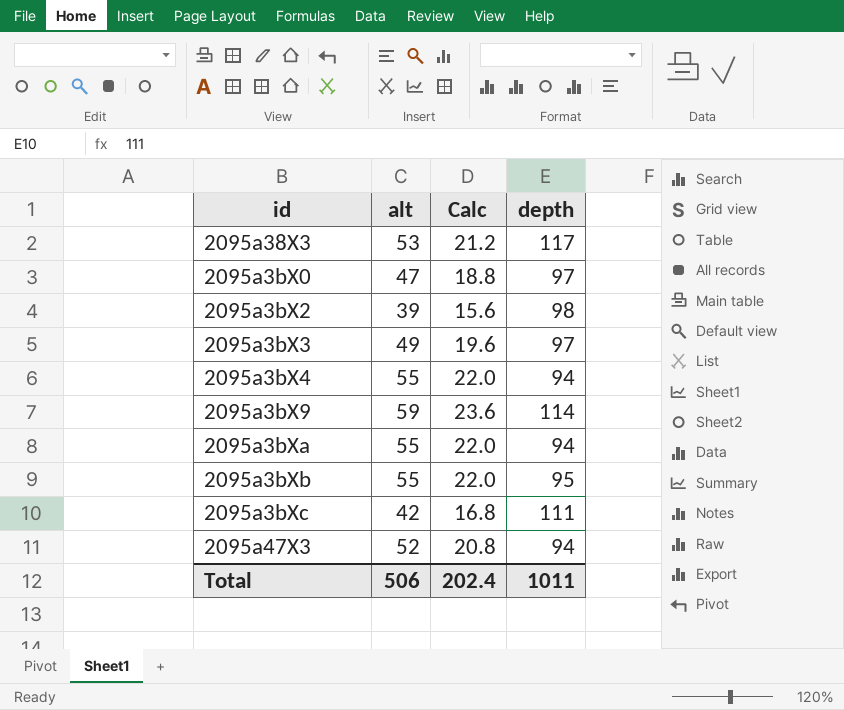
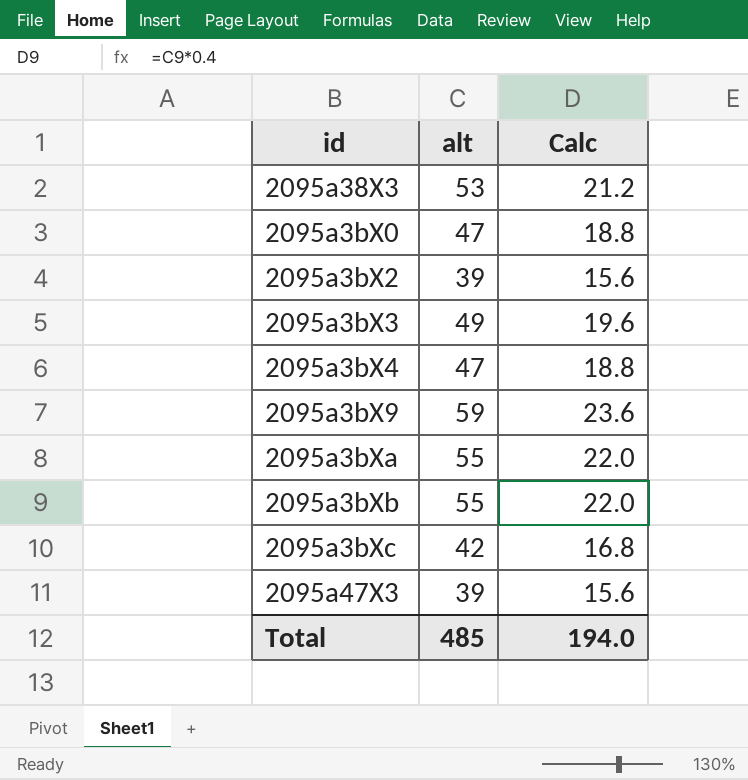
column depth | position: 4 -> none
2095a3bX4 | alt: 55 -> 47
2095a3bX4 | Calc: 22.0 -> 18.8
2095a47X3 | alt: 52 -> 39
2095a47X3 | Calc: 20.8 -> 15.6
Total | alt: 506 -> 485
Total | Calc: 202.4 -> 194.0

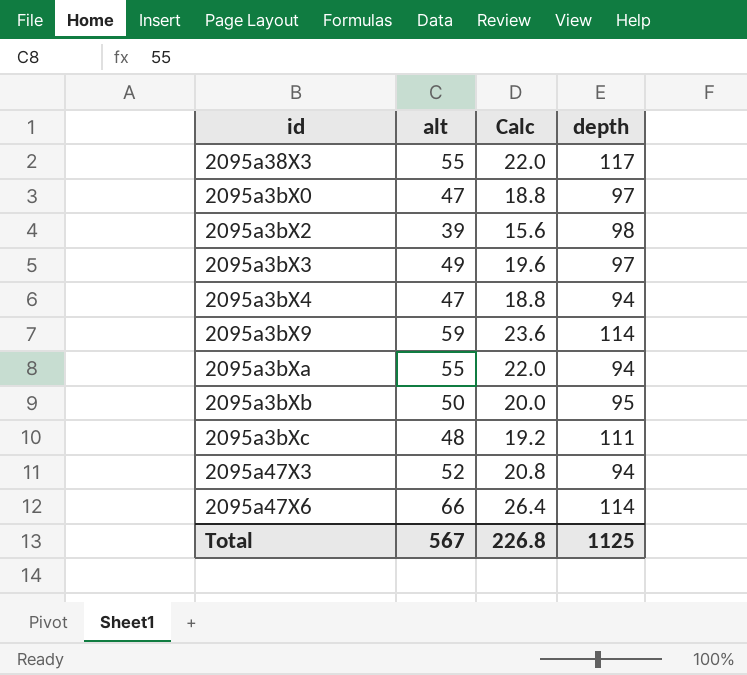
column depth | position: none -> 4
2095a38X3 | alt: 53 -> 55
2095a38X3 | Calc: 21.2 -> 22.0
2095a3bXb | alt: 55 -> 50
2095a3bXb | Calc: 22.0 -> 20.0
2095a3bXc | alt: 42 -> 48
2095a3bXc | Calc: 16.8 -> 19.2
2095a47X3 | alt: 39 -> 52
2095a47X3 | Calc: 15.6 -> 20.8
row 2095a47X6: none -> 66 | 26.4 | 114
Total | alt: 485 -> 567
Total | Calc: 194.0 -> 226.8

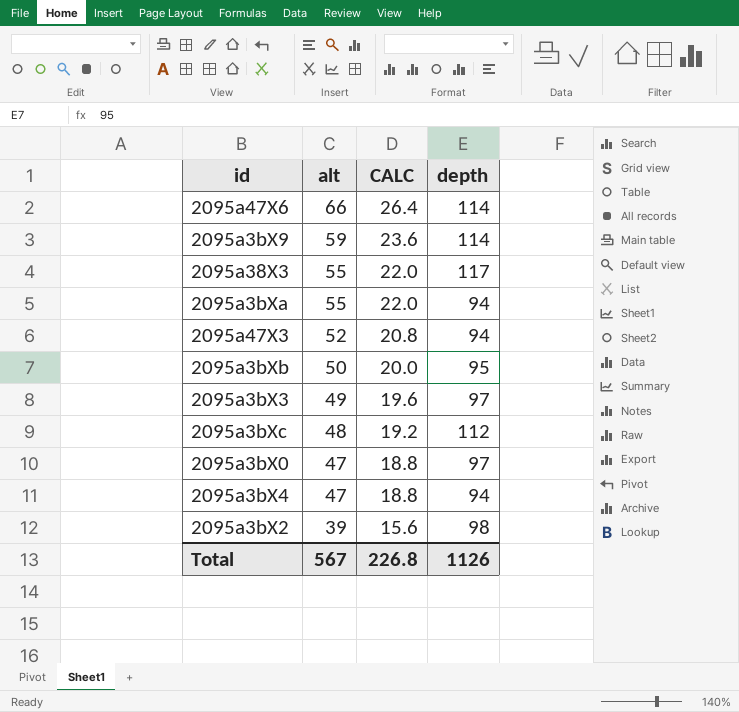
row order: none -> alt descending
column name: Calc -> CALC
2095a3bXc | depth: 111 -> 112
Total | depth: 1125 -> 1126

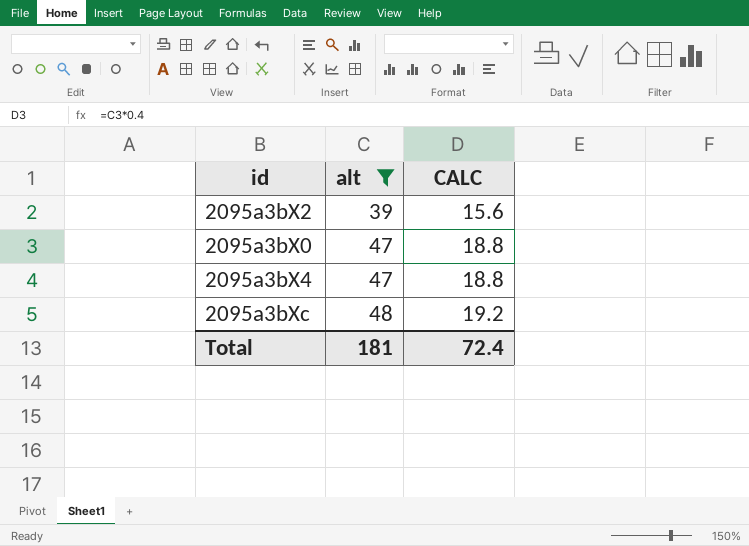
filter: none -> alt <= 48
row order: alt descending -> alt ascending
column depth | position: 4 -> none
Total | alt: 567 -> 181
Total | CALC: 226.8 -> 72.4

